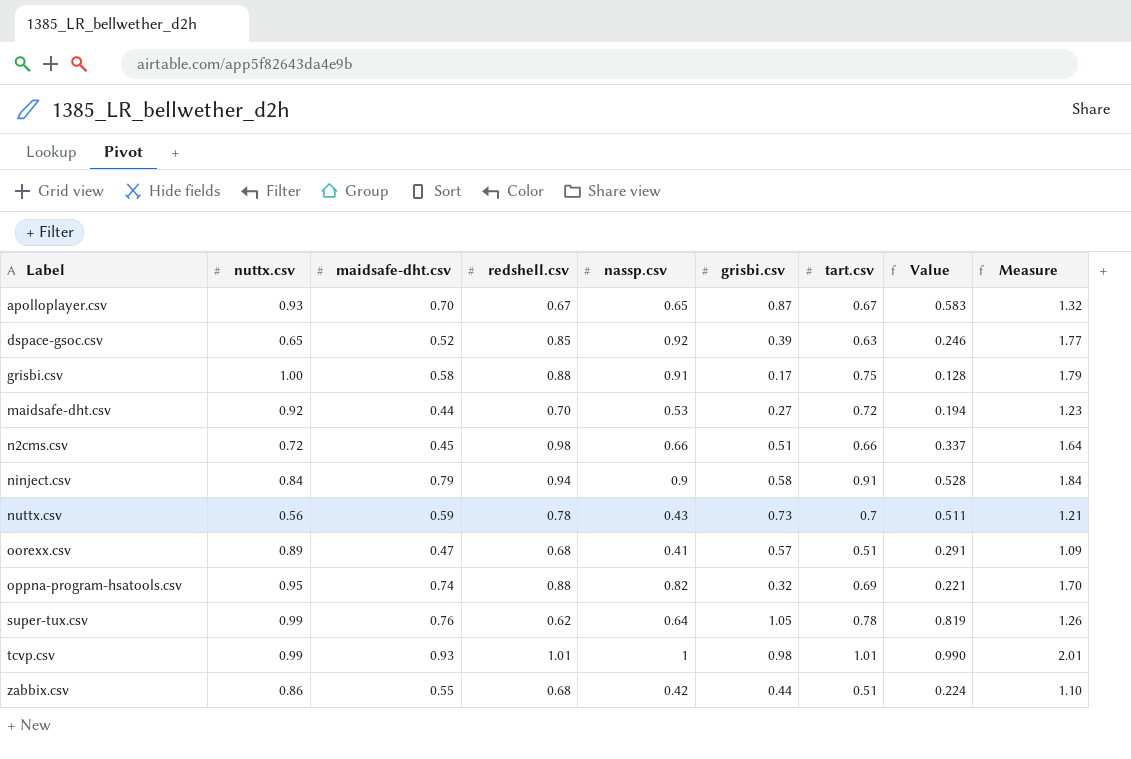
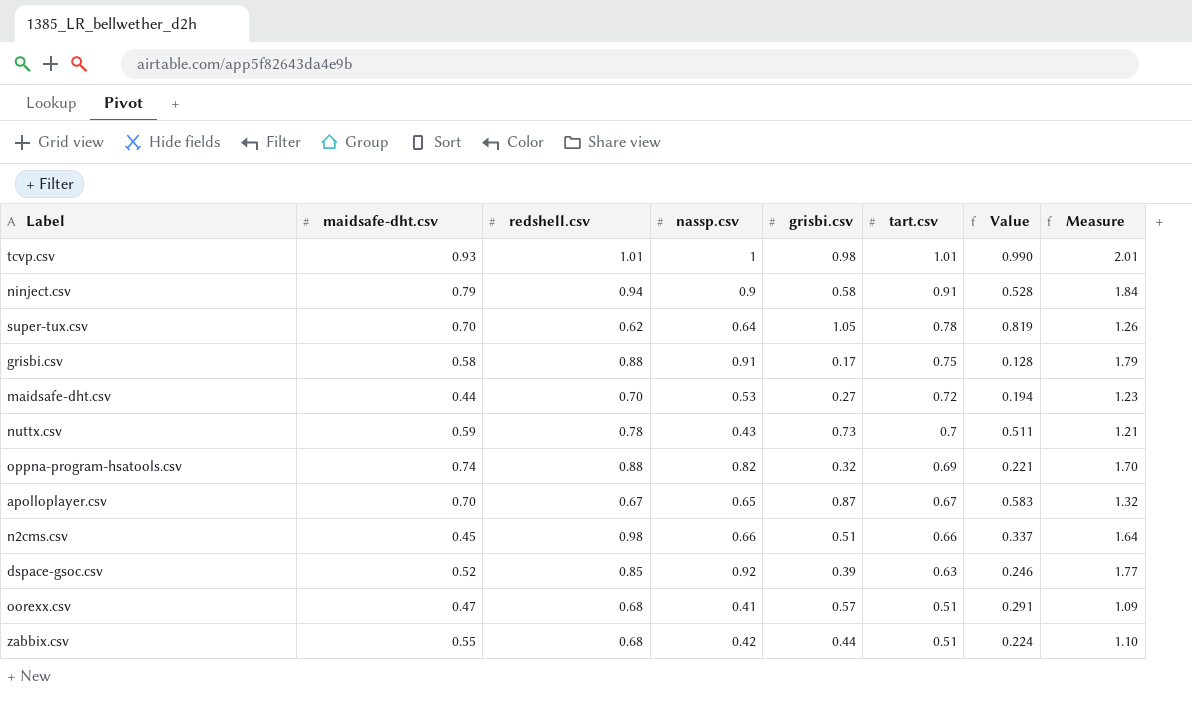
row order: Label ascending -> tart.csv descending
column nuttx.csv | position: 2 -> none
super-tux.csv | maidsafe-dht.csv: 0.76 -> 0.70

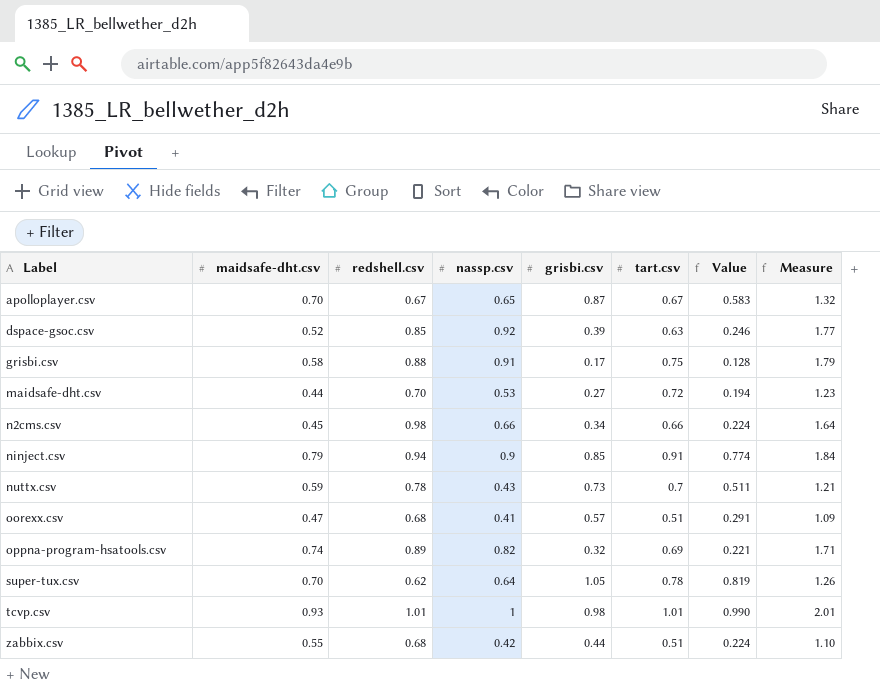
row order: tart.csv descending -> Label ascending
n2cms.csv | grisbi.csv: 0.51 -> 0.34
n2cms.csv | Value: 0.337 -> 0.224
ninject.csv | grisbi.csv: 0.58 -> 0.85
ninject.csv | Value: 0.528 -> 0.774
oppna-program-hsatools.csv | redshell.csv: 0.88 -> 0.89
oppna-program-hsatools.csv | Measure: 1.70 -> 1.71

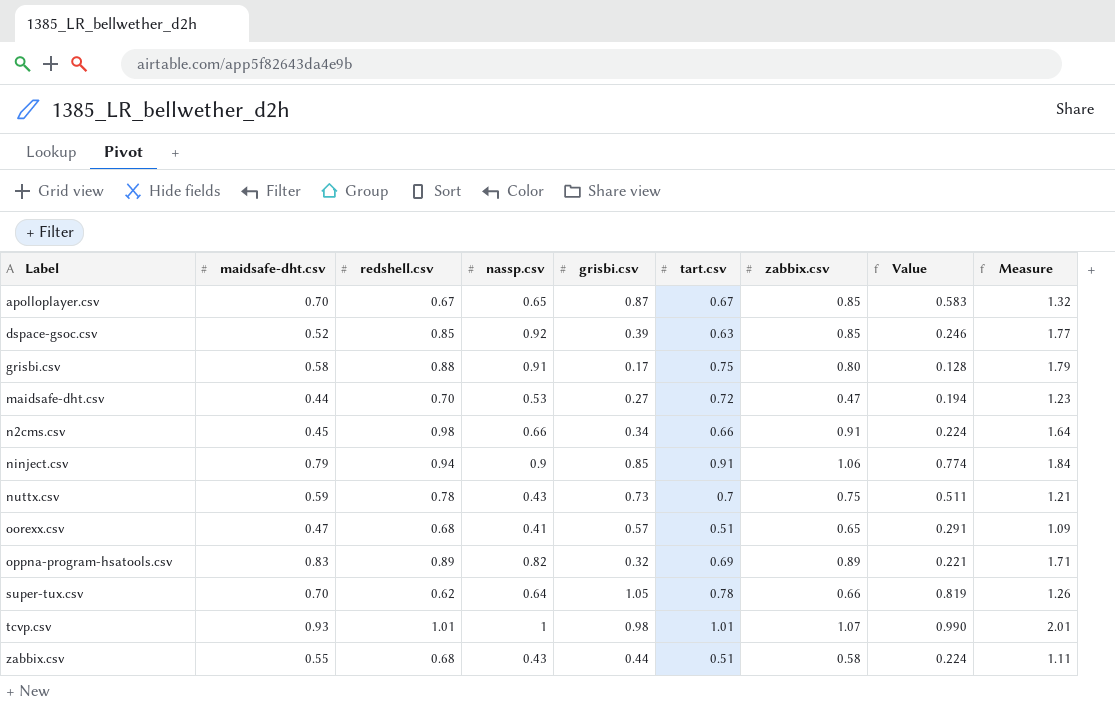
column zabbix.csv | position: none -> 7
oppna-program-hsatools.csv | maidsafe-dht.csv: 0.74 -> 0.83
zabbix.csv | nassp.csv: 0.42 -> 0.43
zabbix.csv | Measure: 1.10 -> 1.11

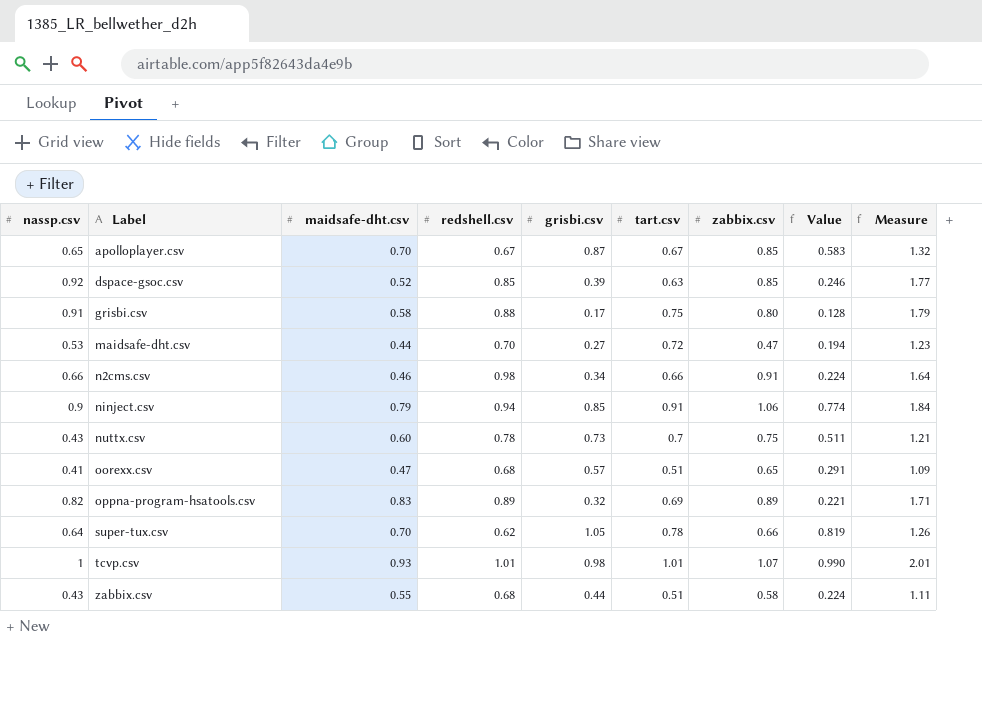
column nassp.csv | position: 4 -> 1
n2cms.csv | maidsafe-dht.csv: 0.45 -> 0.46
nuttx.csv | maidsafe-dht.csv: 0.59 -> 0.60

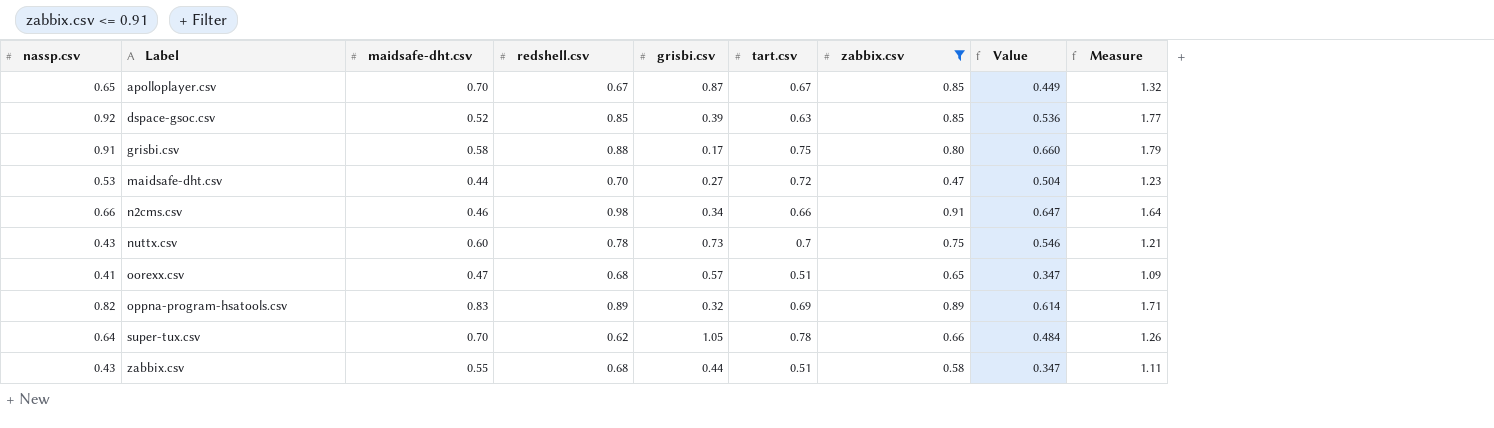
filter: none -> zabbix.csv <= 0.91
column Value | formula: [grisbi.csv] * [tart.csv] -> [redshell.csv] * [tart.csv]

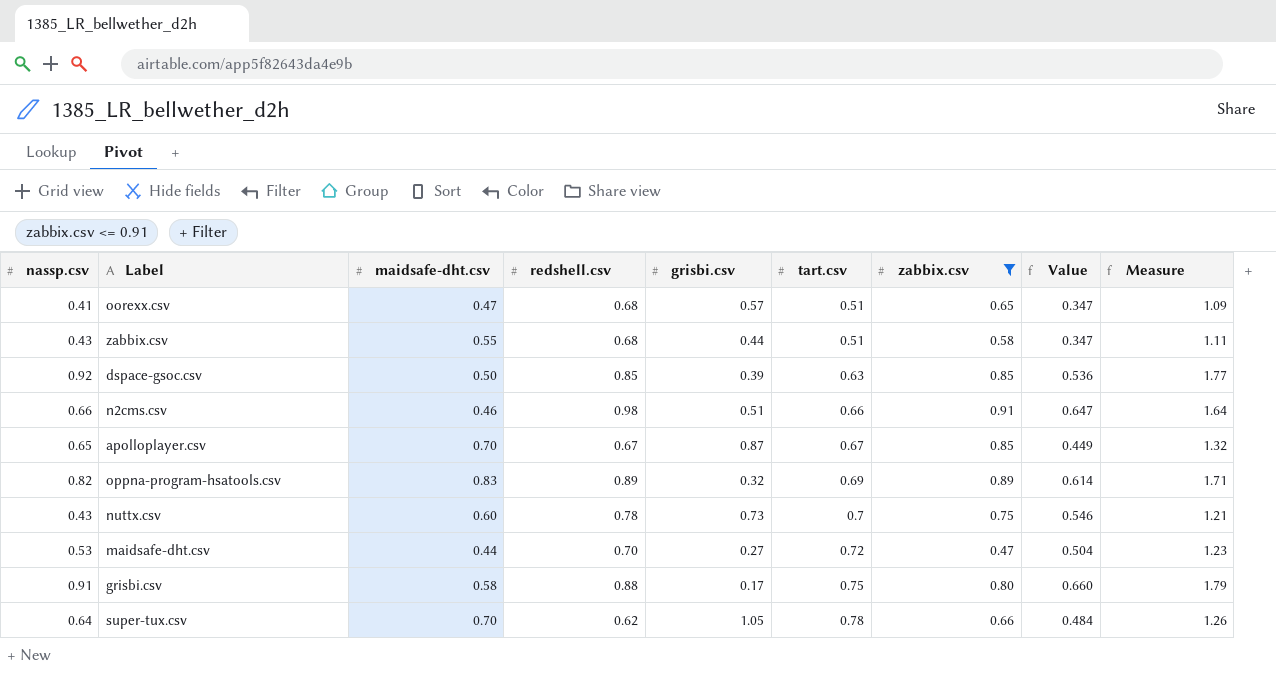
row order: Label ascending -> tart.csv ascending
dspace-gsoc.csv | maidsafe-dht.csv: 0.52 -> 0.50
n2cms.csv | grisbi.csv: 0.34 -> 0.51

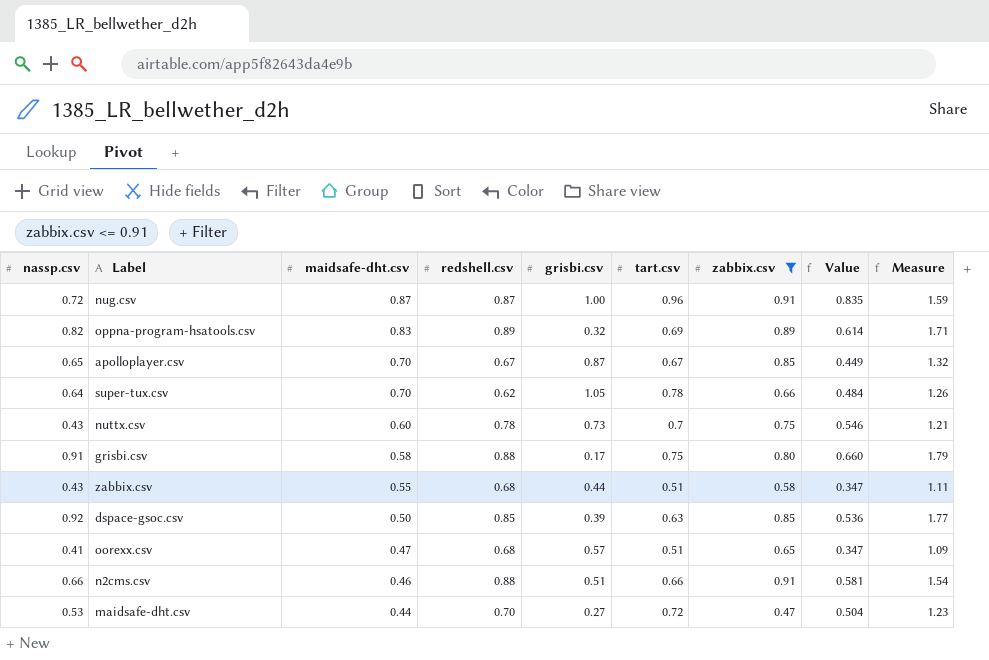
row order: tart.csv ascending -> maidsafe-dht.csv descending
row nug.csv: none -> 0.72 | 0.87 | 0.87 | 1.00 | 0.96 | 0.91 | 0.835 | 1.59
n2cms.csv | redshell.csv: 0.98 -> 0.88
n2cms.csv | Value: 0.647 -> 0.581
n2cms.csv | Measure: 1.64 -> 1.54

